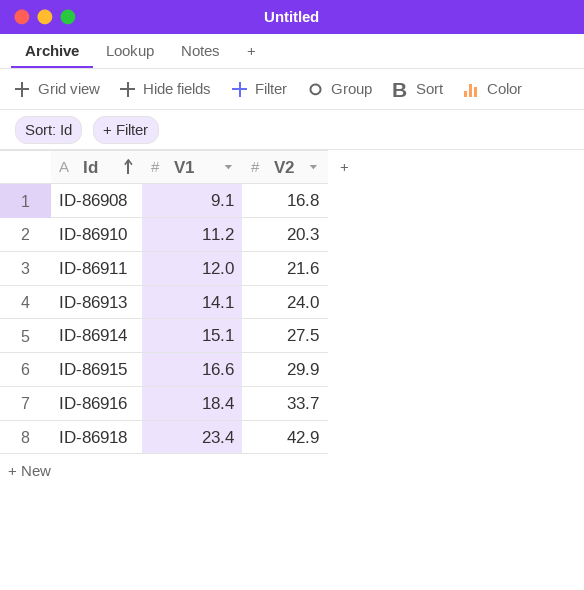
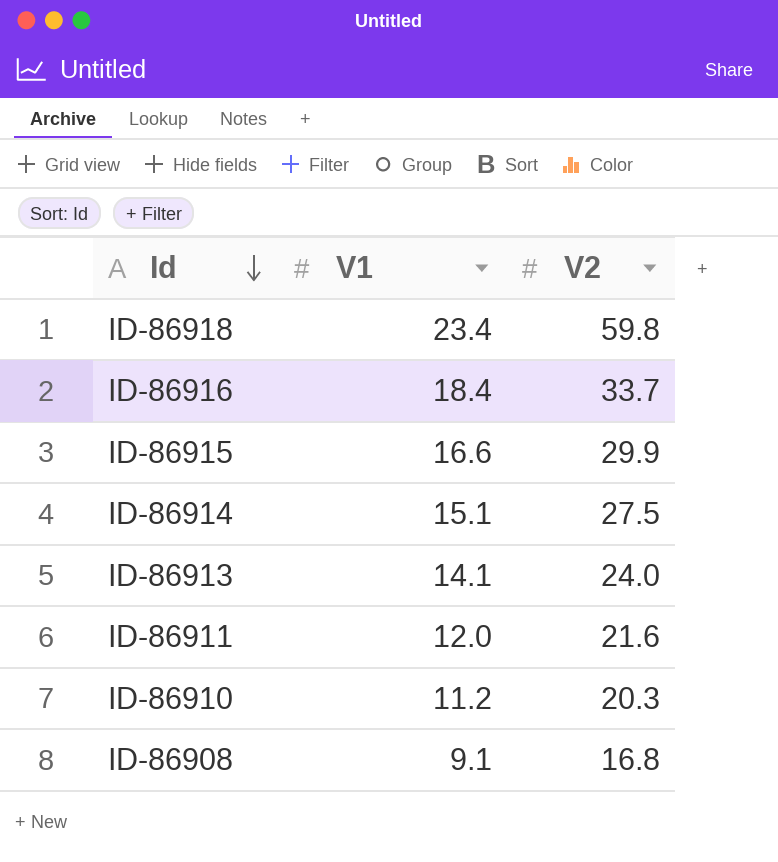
row order: Id ascending -> Id descending
ID-86918 | V2: 42.9 -> 59.8

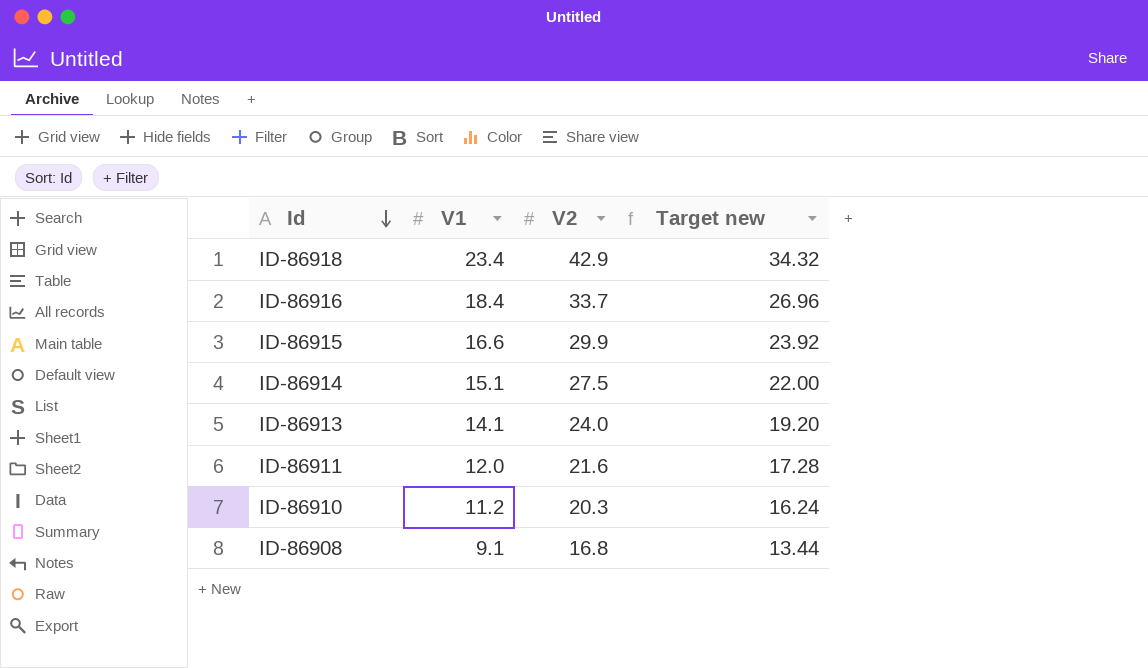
column Target new | formula: none -> [V2] * 0.8
ID-86918 | V2: 59.8 -> 42.9

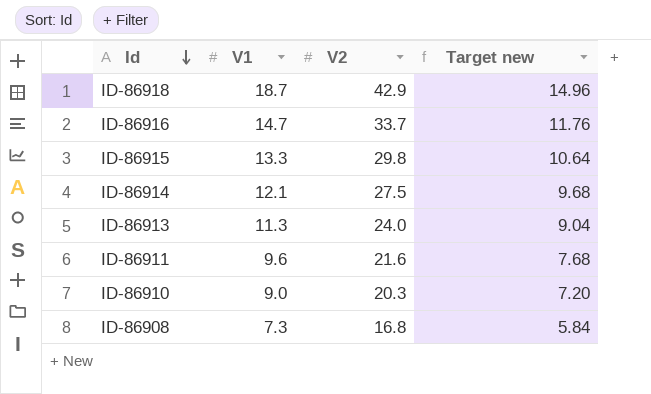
column Target new | formula: [V2] * 0.8 -> [V1] * 0.8
ID-86918 | V1: 23.4 -> 18.7
ID-86916 | V1: 18.4 -> 14.7
ID-86915 | V1: 16.6 -> 13.3
ID-86915 | V2: 29.9 -> 29.8
ID-86914 | V1: 15.1 -> 12.1
ID-86913 | V1: 14.1 -> 11.3
ID-86911 | V1: 12.0 -> 9.6
ID-86910 | V1: 11.2 -> 9.0
ID-86908 | V1: 9.1 -> 7.3

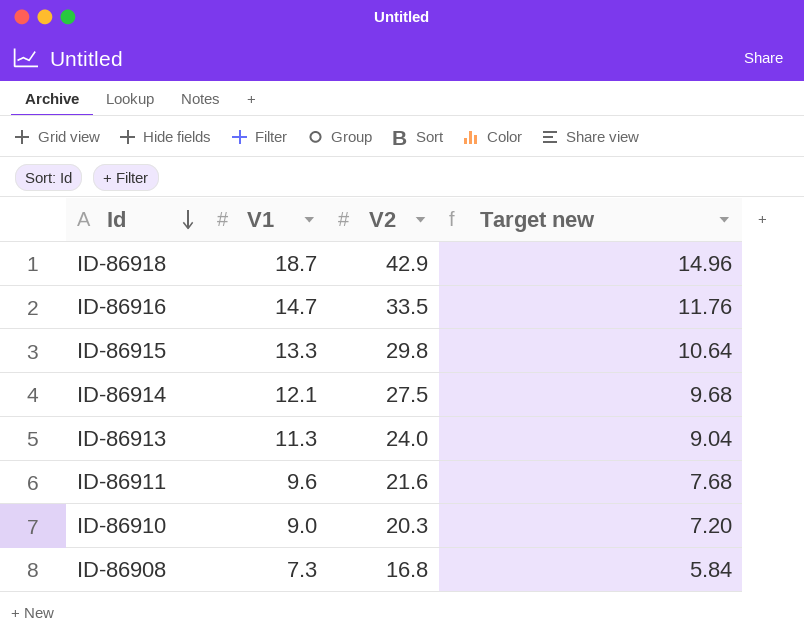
ID-86916 | V2: 33.7 -> 33.5

